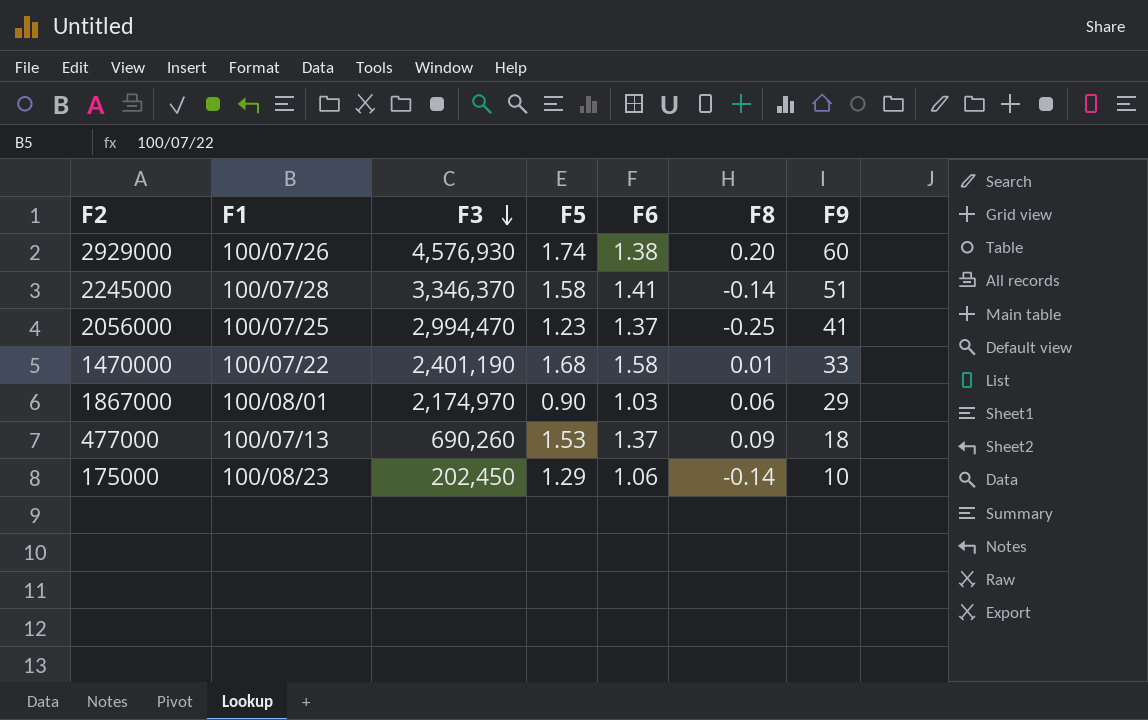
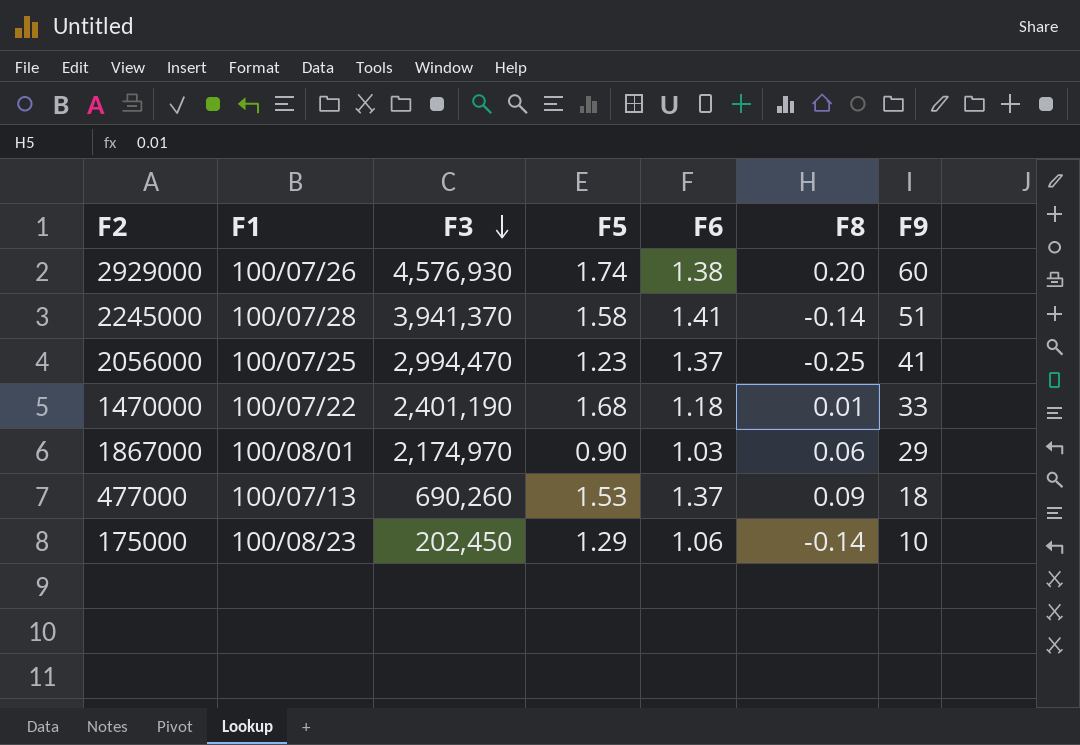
2245000 | F3: 3,346,370 -> 3,941,370
1470000 | F6: 1.58 -> 1.18

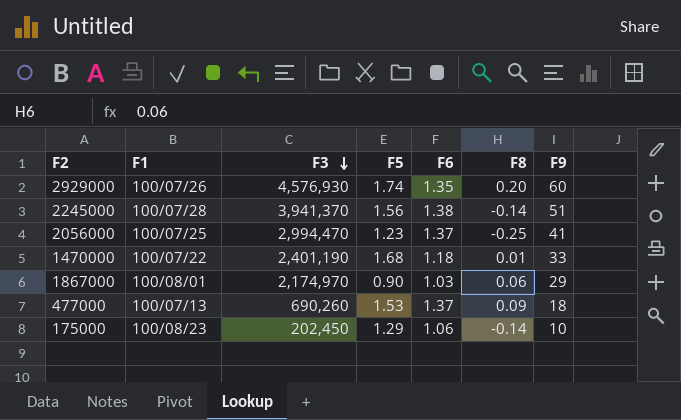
2929000 | F6: 1.38 -> 1.35
2245000 | F5: 1.58 -> 1.56
2245000 | F6: 1.41 -> 1.38

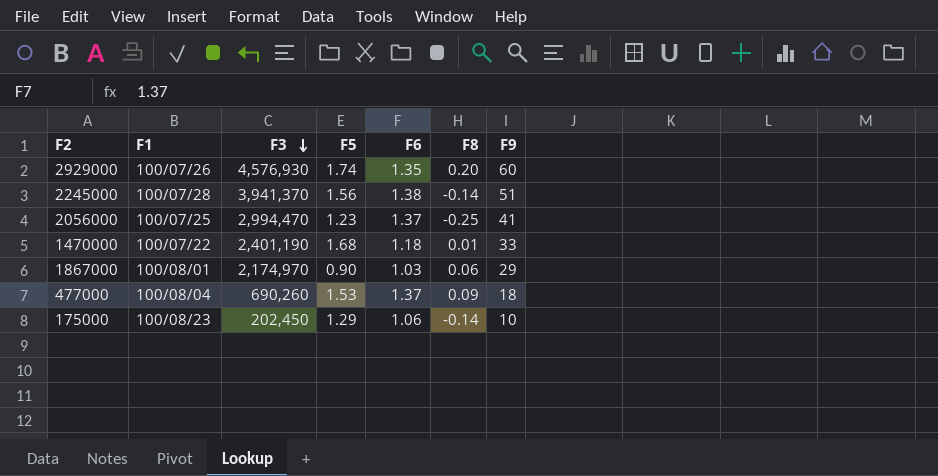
477000 | F1: 100/07/13 -> 100/08/04

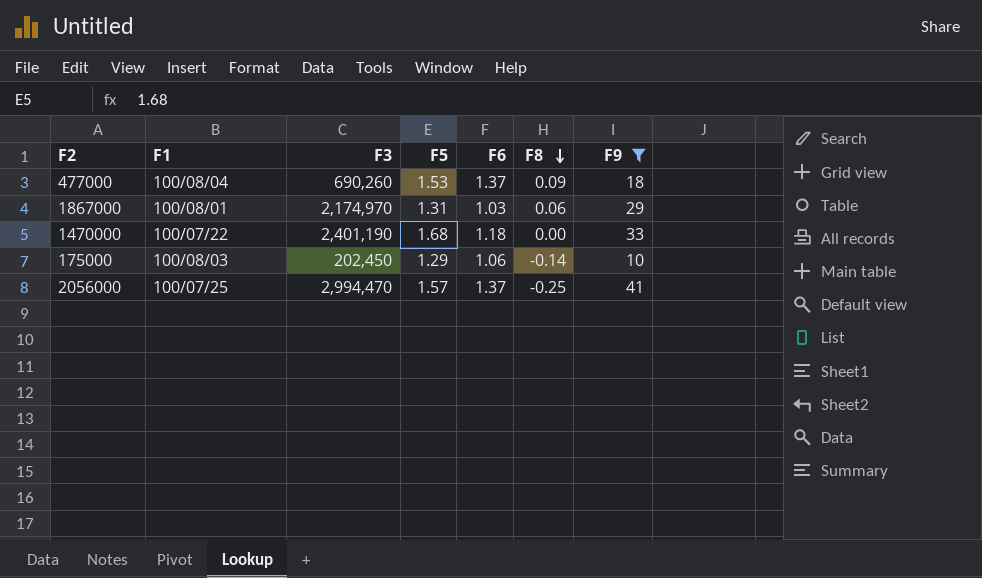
filter: none -> F9 <= 41
row order: F3 descending -> F8 descending
1867000 | F5: 0.90 -> 1.31
1470000 | F8: 0.01 -> 0.00
175000 | F1: 100/08/23 -> 100/08/03
2056000 | F5: 1.23 -> 1.57

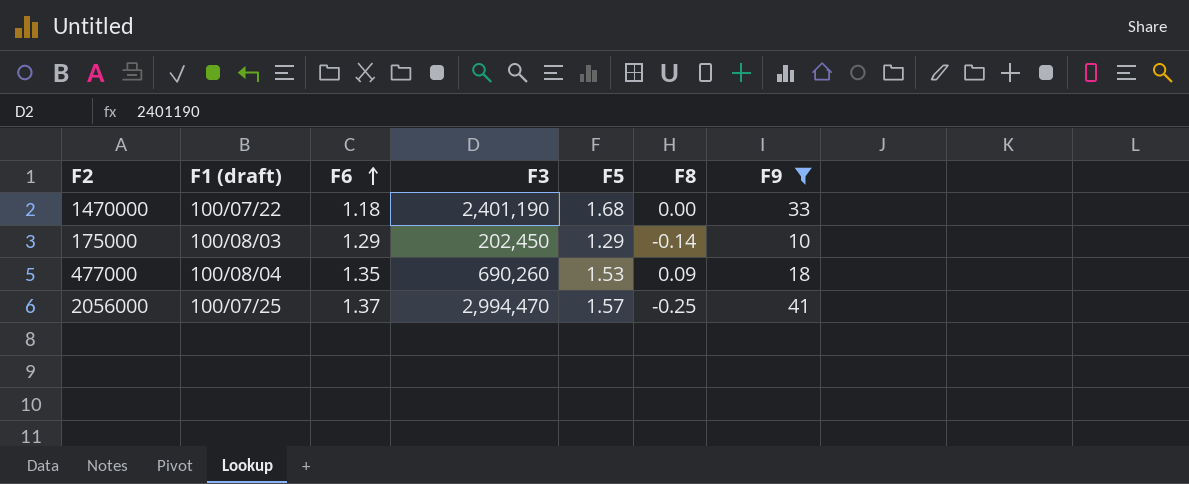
row order: F8 descending -> F6 ascending
column name: F1 -> F1 (draft)
column F6 | position: 5 -> 3
row 1867000: 100/08/01 | 2,174,970 | 1.31 | 1.03 | 0.06 | 29 -> none
175000 | F6: 1.06 -> 1.29
477000 | F6: 1.37 -> 1.35

